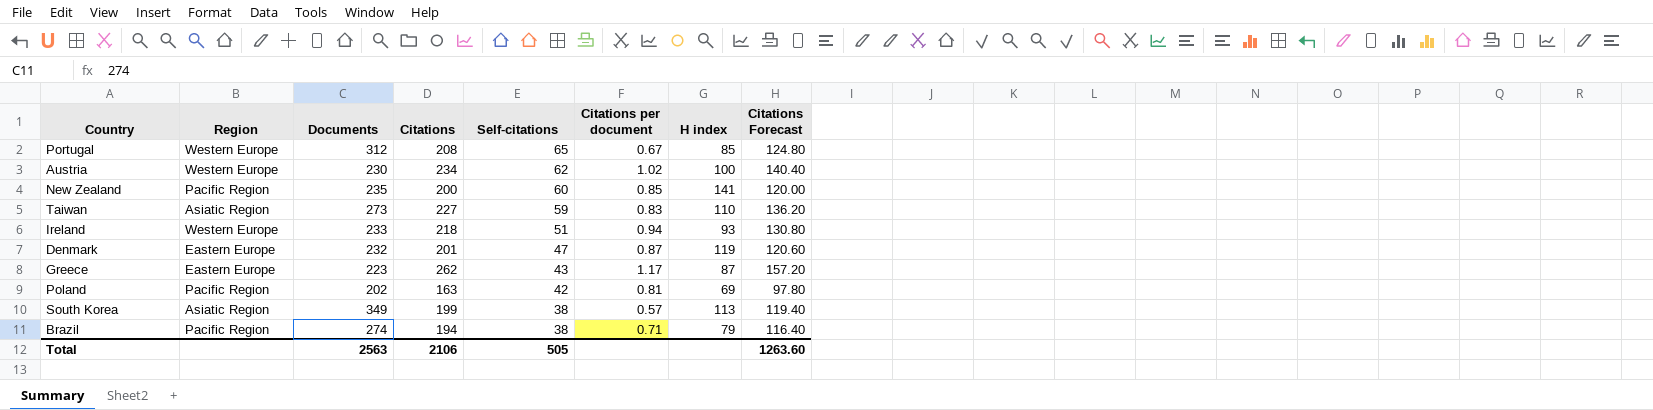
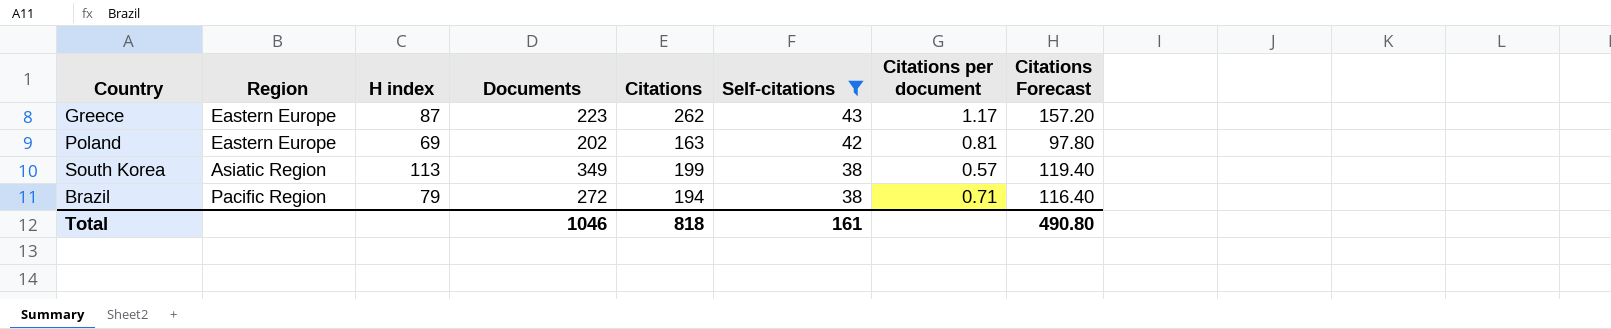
filter: none -> Self-citations <= 43
column H index | position: 7 -> 3
Poland | Region: Pacific Region -> Eastern Europe
Brazil | Documents: 274 -> 272
Total | Documents: 2563 -> 1046
Total | Citations: 2106 -> 818
Total | Self-citations: 505 -> 161
Total | Citations Forecast: 1263.60 -> 490.80

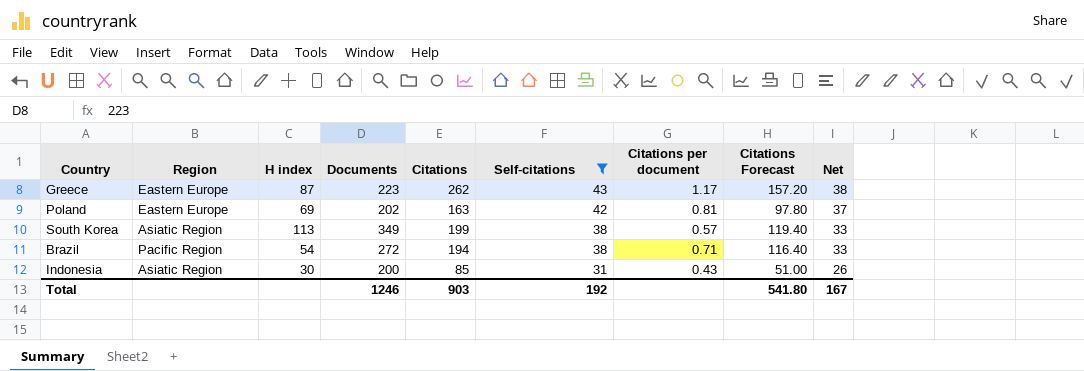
column Net | formula: none -> [Self-citations] - 5
Brazil | H index: 79 -> 54
row Indonesia: none -> Asiatic Region | 30 | 200 | 85 | 31 | 0.43 | 51.00 | 26
Total | Documents: 1046 -> 1246
Total | Citations: 818 -> 903
Total | Self-citations: 161 -> 192
Total | Citations Forecast: 490.80 -> 541.80

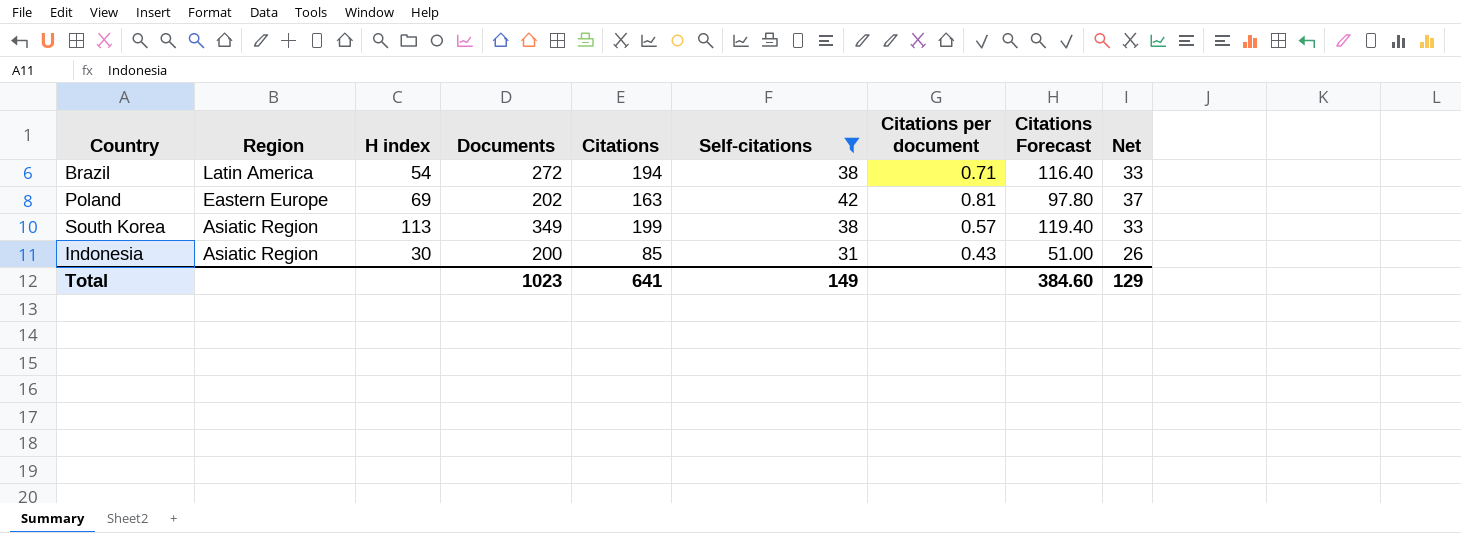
row order: Self-citations descending -> Region descending
row Greece: Eastern Europe | 87 | 223 | 262 | 43 | 1.17 | 157.20 | 38 -> none
Brazil | Region: Pacific Region -> Latin America
Total | Documents: 1246 -> 1023
Total | Citations: 903 -> 641
Total | Self-citations: 192 -> 149
Total | Citations Forecast: 541.80 -> 384.60
Total | Net: 167 -> 129

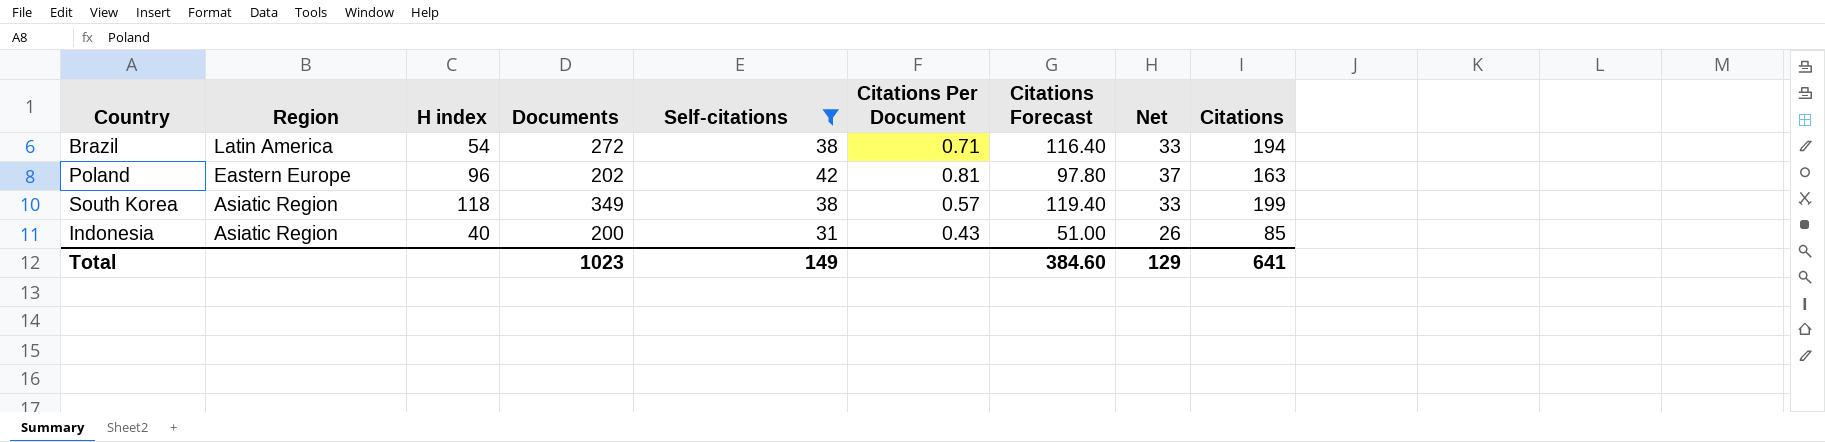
column name: Citations per document -> Citations Per Document
column Citations | position: 5 -> 9
Poland | H index: 69 -> 96
South Korea | H index: 113 -> 118
Indonesia | H index: 30 -> 40

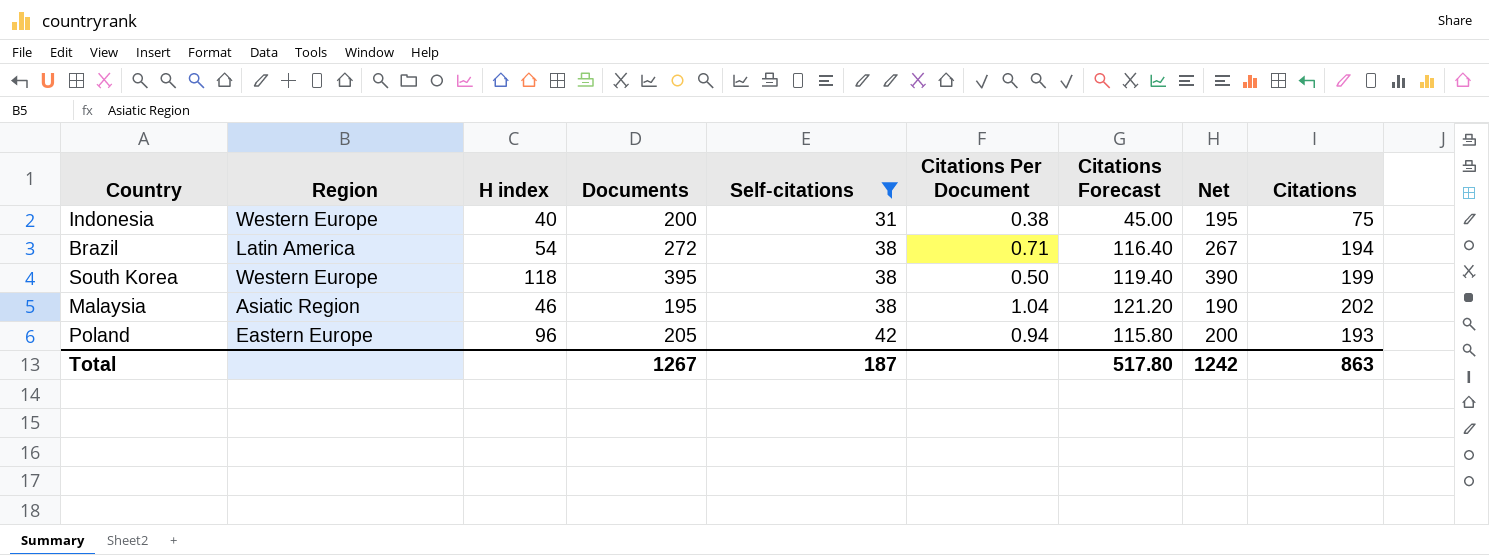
row order: Region descending -> Self-citations ascending
column Net | formula: [Self-citations] - 5 -> [Documents] - 5
Indonesia | Region: Asiatic Region -> Western Europe
Indonesia | Citations Per Document: 0.43 -> 0.38
Indonesia | Citations Forecast: 51.00 -> 45.00
Indonesia | Citations: 85 -> 75
South Korea | Region: Asiatic Region -> Western Europe
South Korea | Documents: 349 -> 395
South Korea | Citations Per Document: 0.57 -> 0.50
row Malaysia: none -> Asiatic Region | 46 | 195 | 38 | 1.04 | 121.20 | 190 | 202
Poland | Documents: 202 -> 205
Poland | Citations Per Document: 0.81 -> 0.94
Poland | Citations Forecast: 97.80 -> 115.80
Poland | Citations: 163 -> 193
Total | Documents: 1023 -> 1267
Total | Self-citations: 149 -> 187
Total | Citations Forecast: 384.60 -> 517.80
Total | Net: 129 -> 1242
Total | Citations: 641 -> 863

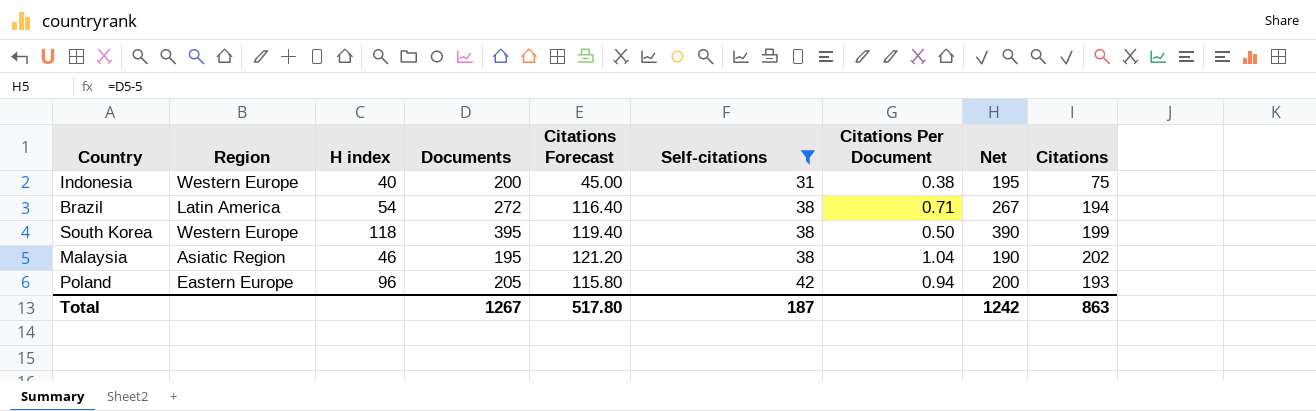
column Citations Forecast | position: 7 -> 5

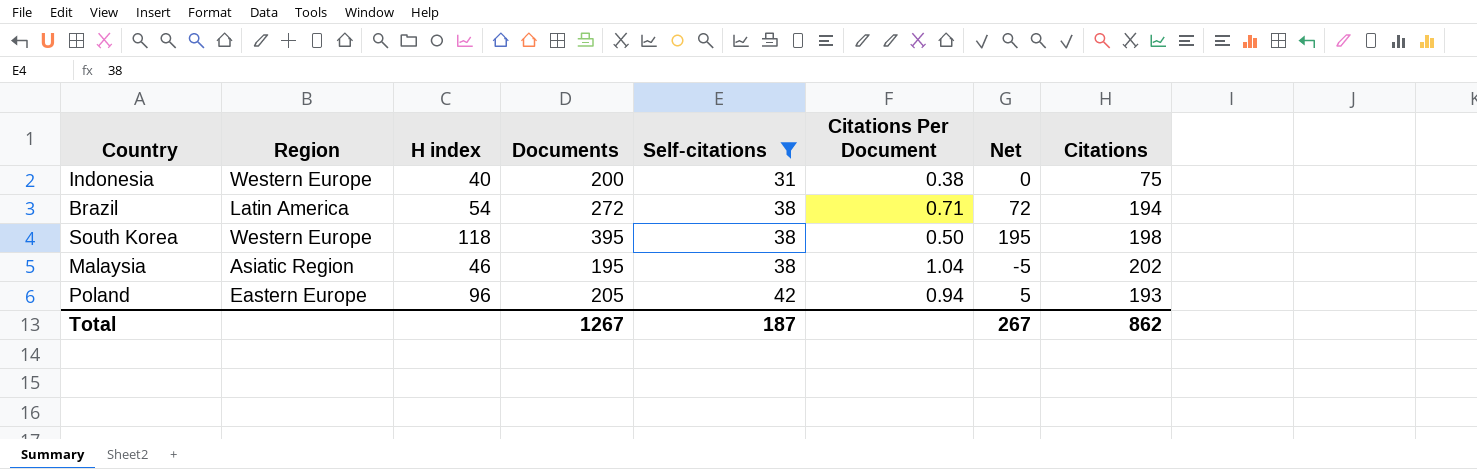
column Citations Forecast | formula: [Citations] * 0.6 -> none
column Net | formula: [Documents] - 5 -> [Documents] - 200
South Korea | Citations: 199 -> 198
Total | Net: 1242 -> 267
Total | Citations: 863 -> 862

